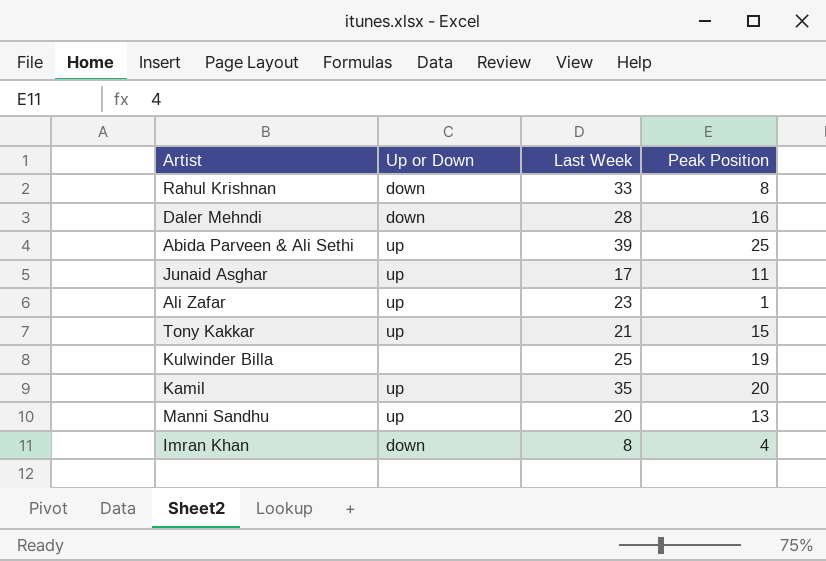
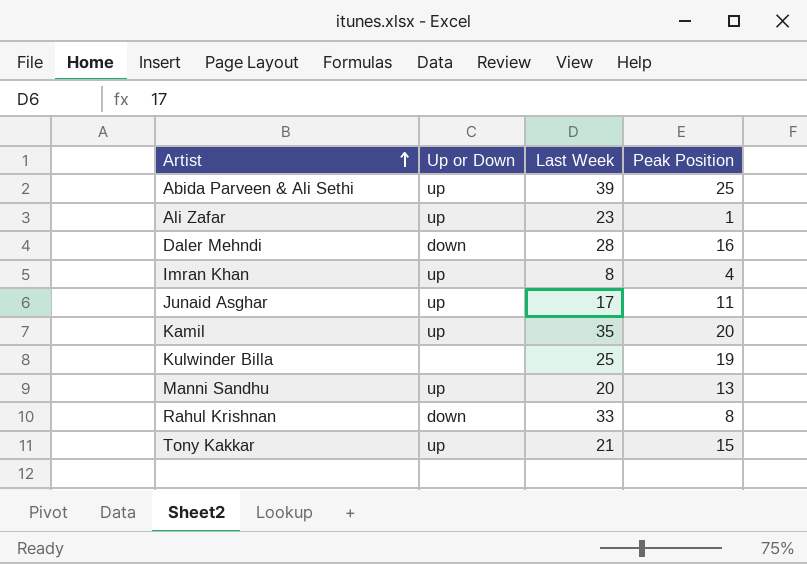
row order: none -> Artist ascending
Imran Khan | Up or Down: down -> up

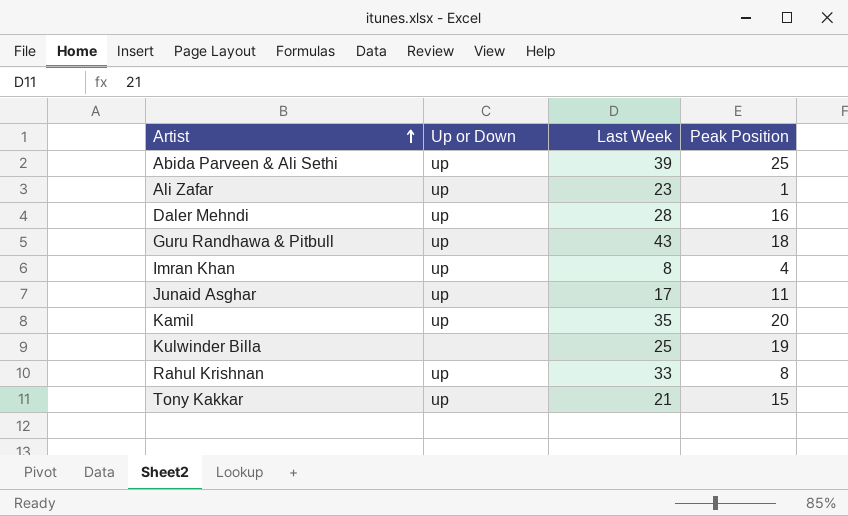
row Manni Sandhu: up | 20 | 13 -> none
Daler Mehndi | Up or Down: down -> up
row Guru Randhawa & Pitbull: none -> up | 43 | 18
Rahul Krishnan | Up or Down: down -> up

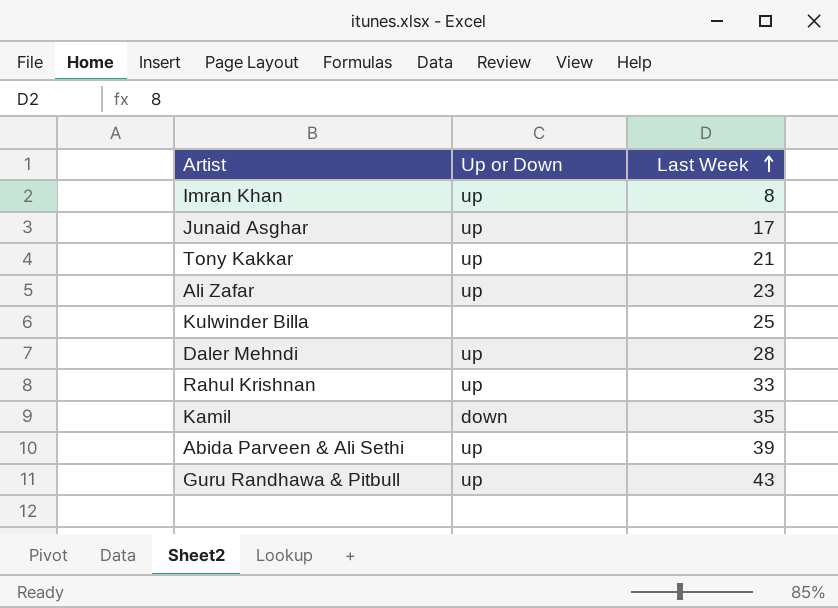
row order: Artist ascending -> Last Week ascending
column Peak Position | position: 4 -> none
Kamil | Up or Down: up -> down

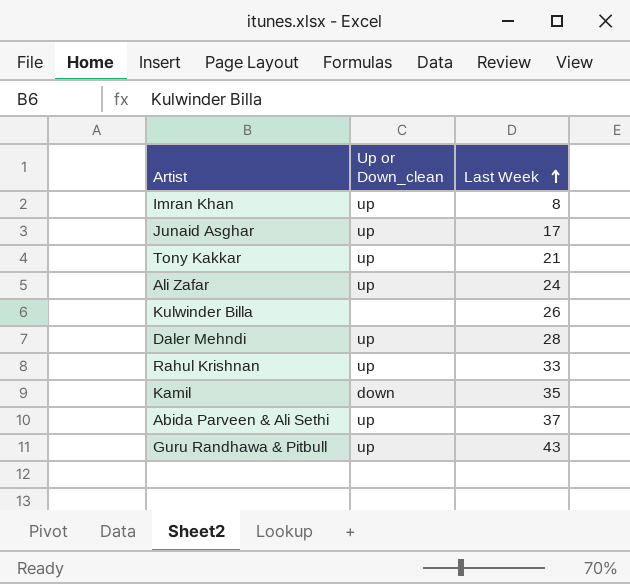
column name: Up or Down -> Up or Down_clean
Ali Zafar | Last Week: 23 -> 24
Kulwinder Billa | Last Week: 25 -> 26
Abida Parveen & Ali Sethi | Last Week: 39 -> 37

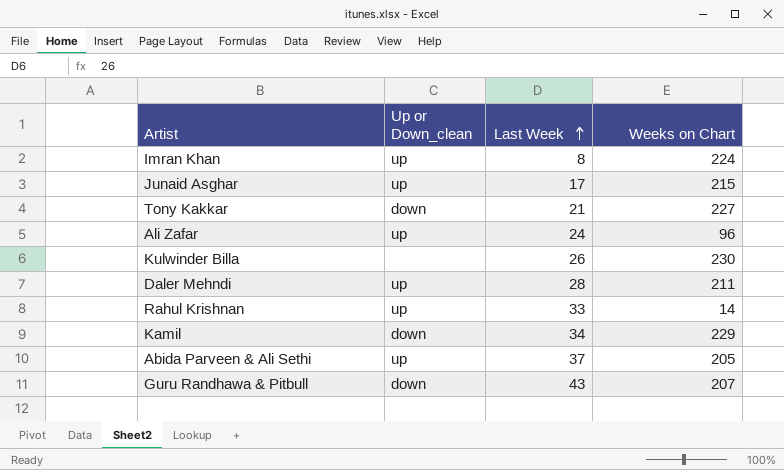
column Weeks on Chart | position: none -> 4
Tony Kakkar | Up or Down_clean: up -> down
Kamil | Last Week: 35 -> 34
Guru Randhawa & Pitbull | Up or Down_clean: up -> down

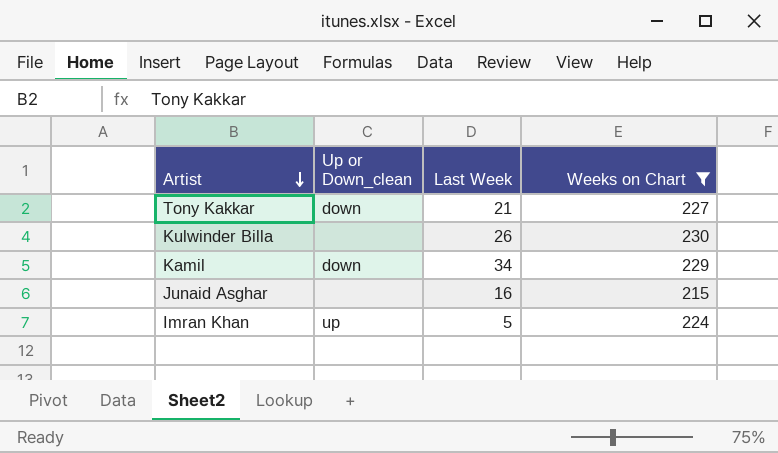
filter: none -> Weeks on Chart >= 215
row order: Last Week ascending -> Artist descending
Junaid Asghar | Up or Down_clean: up -> none
Junaid Asghar | Last Week: 17 -> 16
Imran Khan | Last Week: 8 -> 5

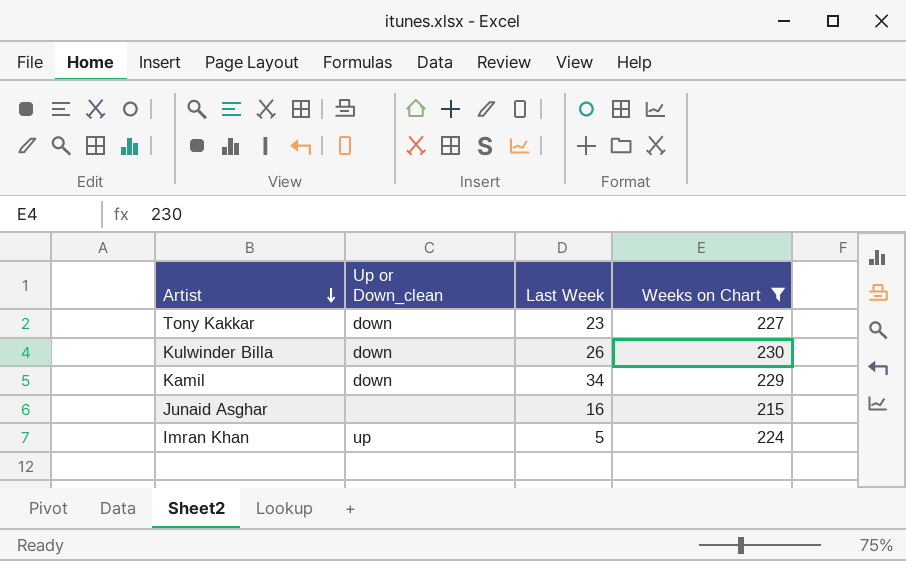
Tony Kakkar | Last Week: 21 -> 23
Kulwinder Billa | Up or Down_clean: none -> down

